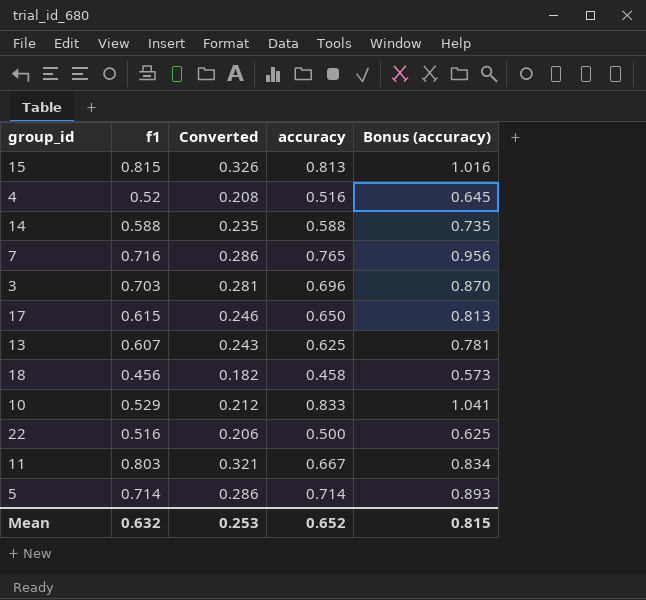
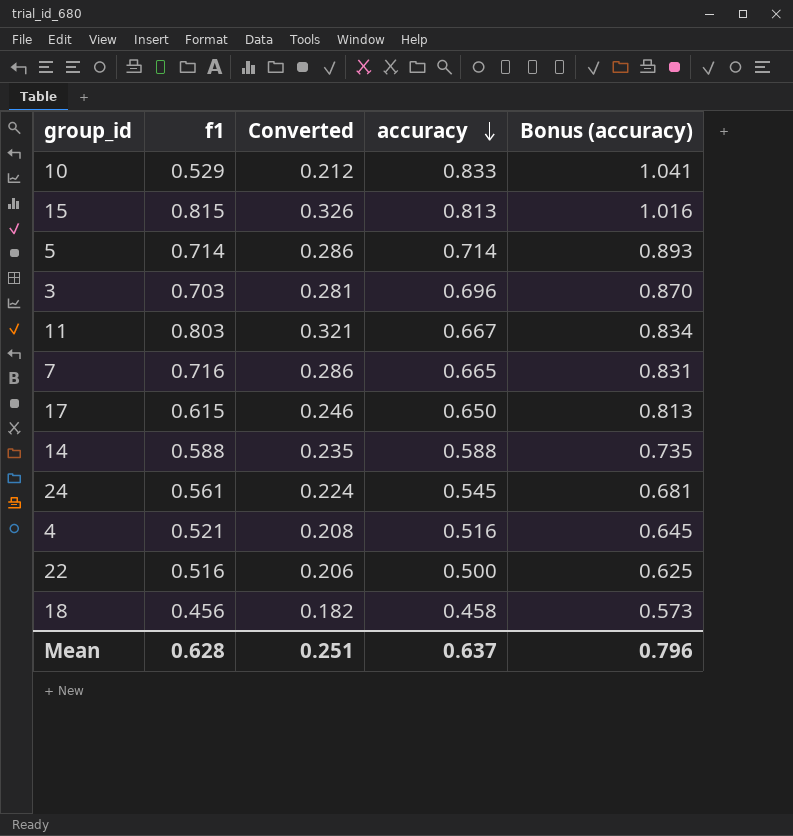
row order: none -> accuracy descending
row 13: 0.607 | 0.243 | 0.625 | 0.781 -> none
7 | accuracy: 0.765 -> 0.665
7 | Bonus (accuracy): 0.956 -> 0.831
row 24: none -> 0.561 | 0.224 | 0.545 | 0.681
4 | f1: 0.52 -> 0.521
Mean | f1: 0.632 -> 0.628
Mean | Converted: 0.253 -> 0.251
Mean | accuracy: 0.652 -> 0.637
Mean | Bonus (accuracy): 0.815 -> 0.796

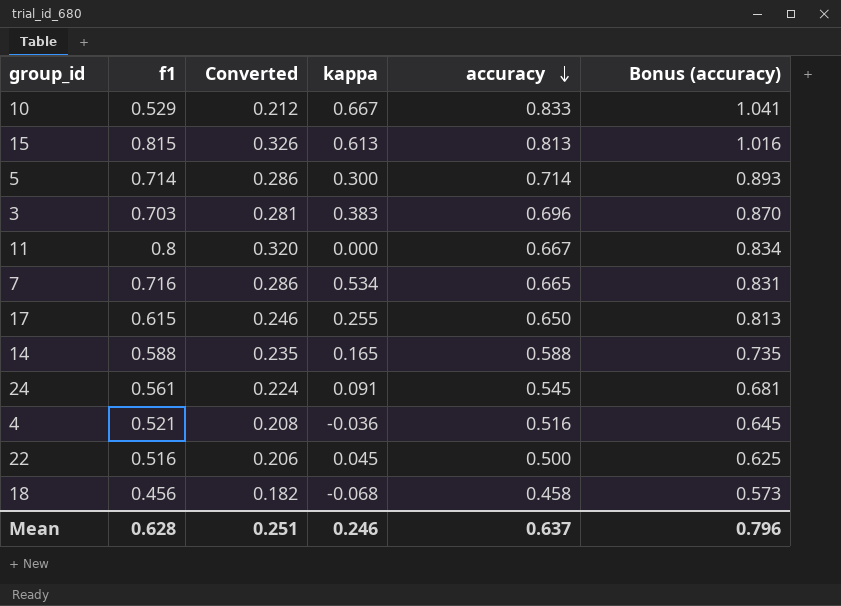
column kappa | position: none -> 4
11 | f1: 0.803 -> 0.8
11 | Converted: 0.321 -> 0.320

